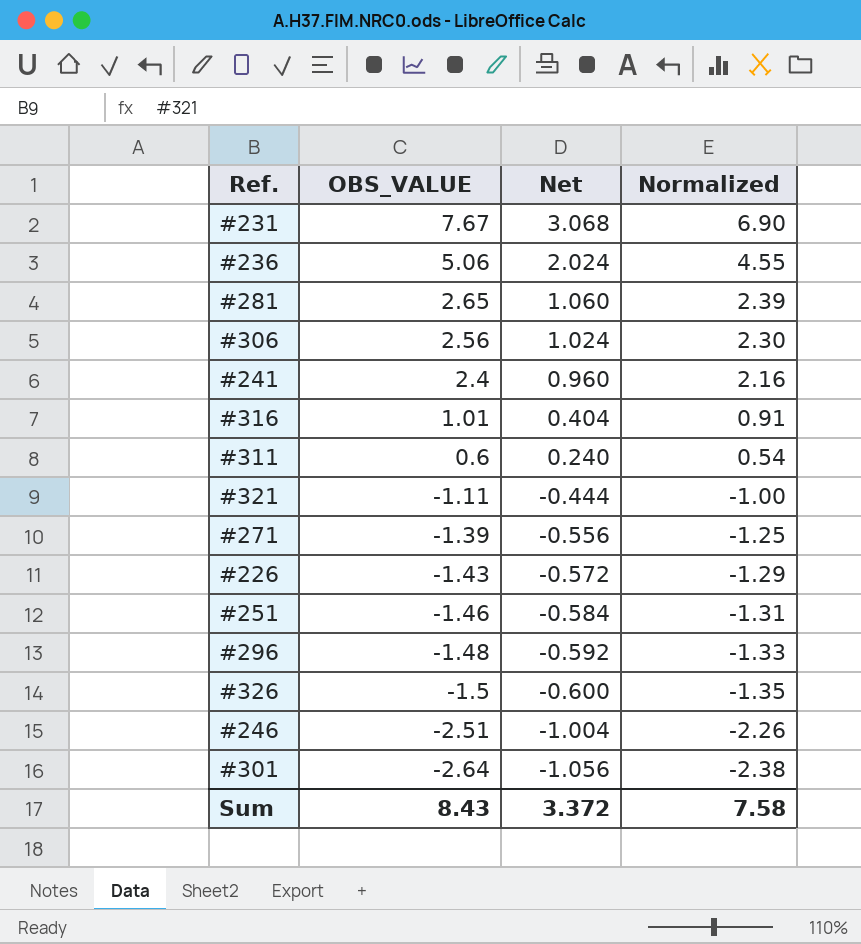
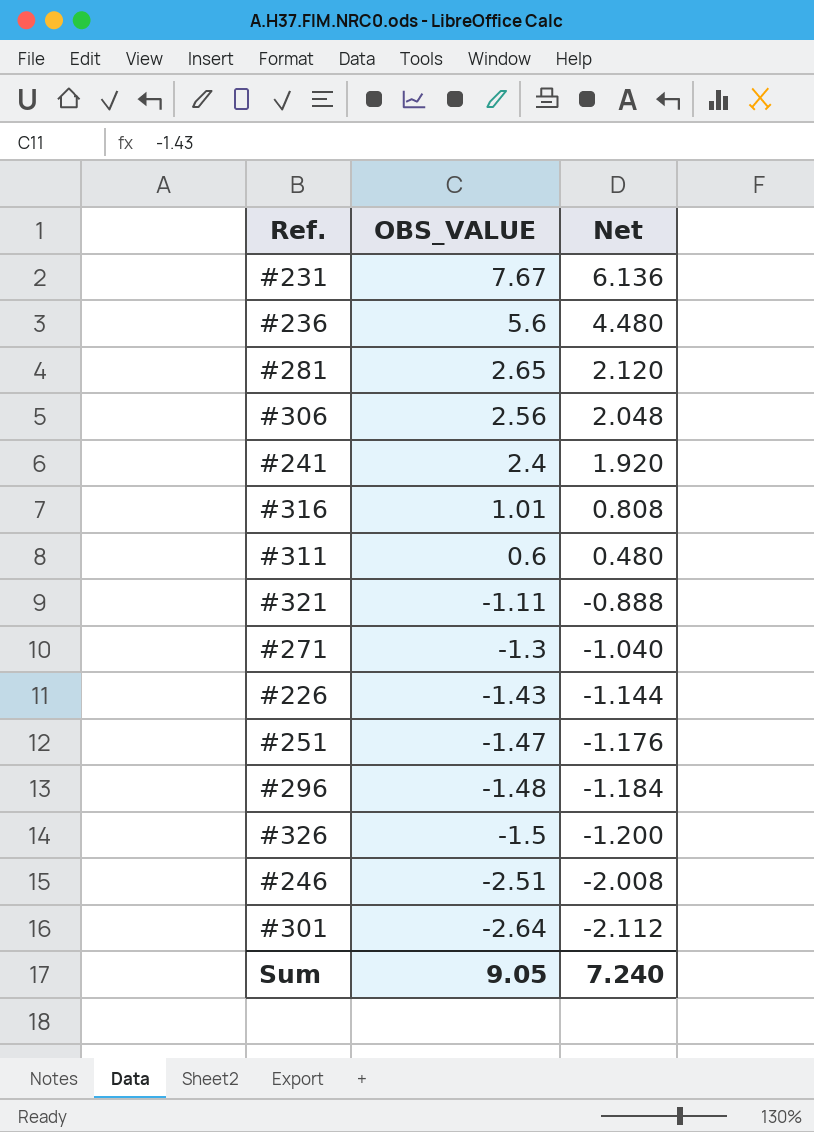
column Normalized | formula: [OBS_VALUE] * 0.9 -> none
column Net | formula: [OBS_VALUE] * 0.4 -> [OBS_VALUE] * 0.8
#236 | OBS_VALUE: 5.06 -> 5.6
#271 | OBS_VALUE: -1.39 -> -1.3
#251 | OBS_VALUE: -1.46 -> -1.47
Sum | OBS_VALUE: 8.43 -> 9.05
Sum | Net: 3.372 -> 7.240

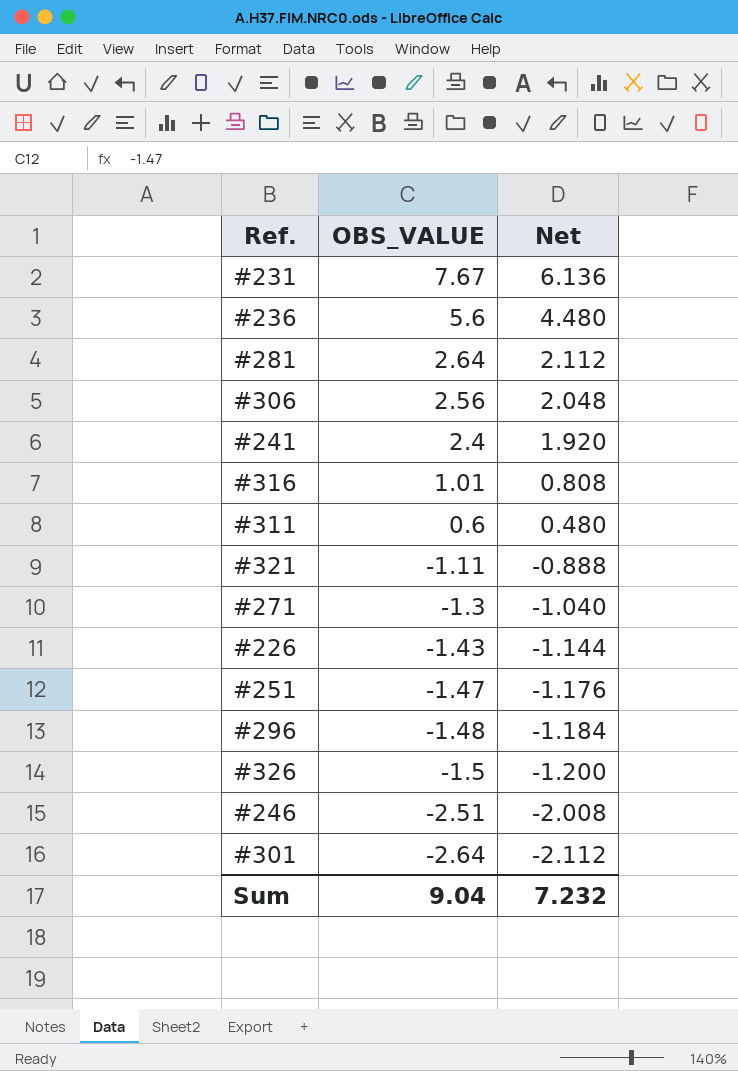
#281 | OBS_VALUE: 2.65 -> 2.64
#281 | Net: 2.120 -> 2.112
Sum | OBS_VALUE: 9.05 -> 9.04
Sum | Net: 7.240 -> 7.232

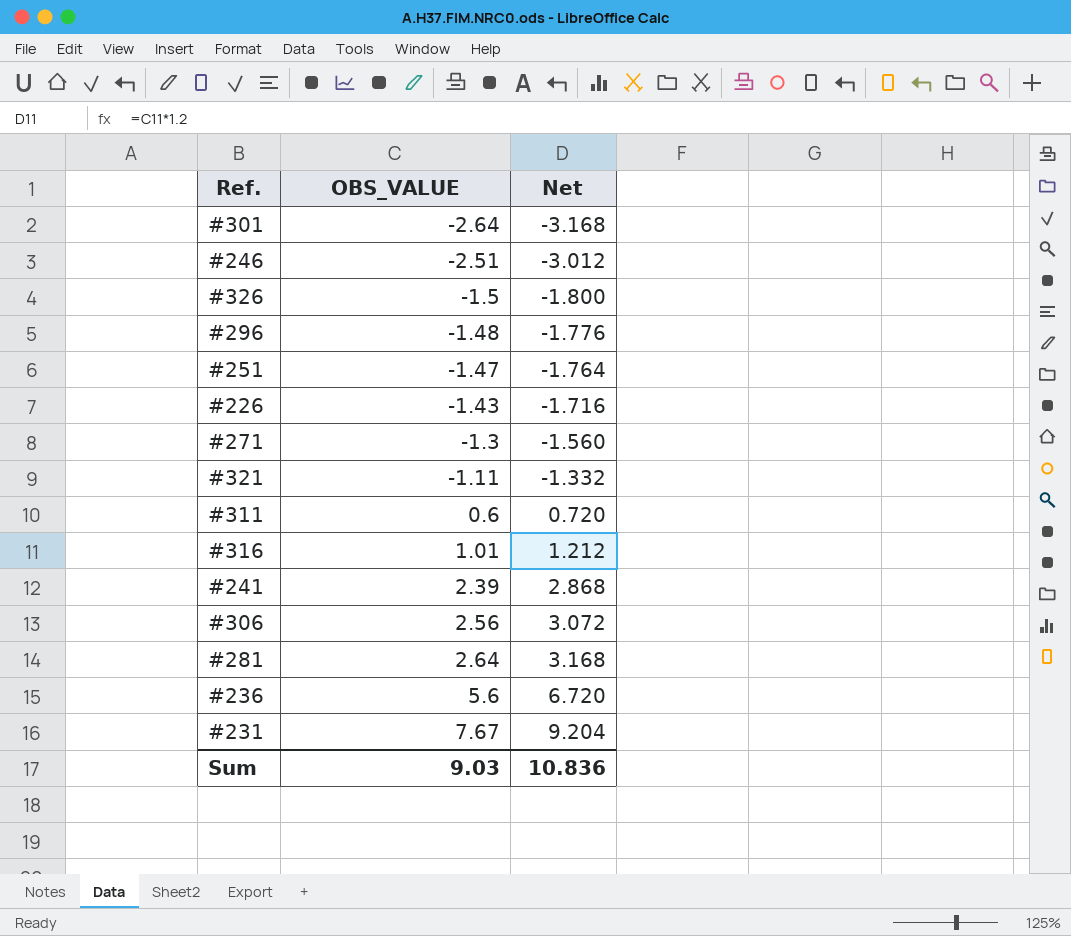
row order: OBS_VALUE descending -> OBS_VALUE ascending
column Net | formula: [OBS_VALUE] * 0.8 -> [OBS_VALUE] * 1.2
#241 | OBS_VALUE: 2.4 -> 2.39
Sum | OBS_VALUE: 9.04 -> 9.03
Sum | Net: 7.232 -> 10.836

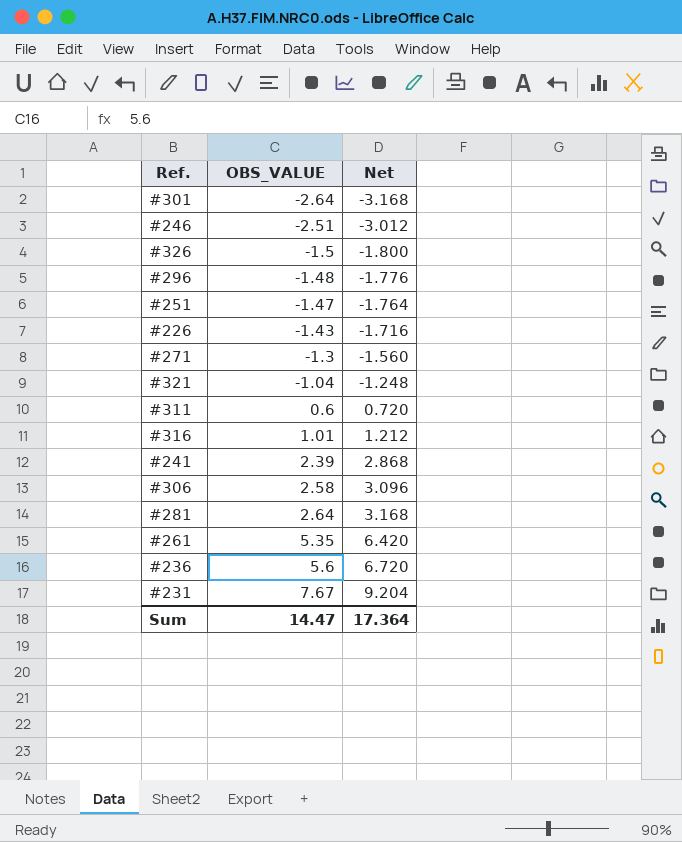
#321 | OBS_VALUE: -1.11 -> -1.04
#321 | Net: -1.332 -> -1.248
#306 | OBS_VALUE: 2.56 -> 2.58
#306 | Net: 3.072 -> 3.096
row #261: none -> 5.35 | 6.420
Sum | OBS_VALUE: 9.03 -> 14.47
Sum | Net: 10.836 -> 17.364

